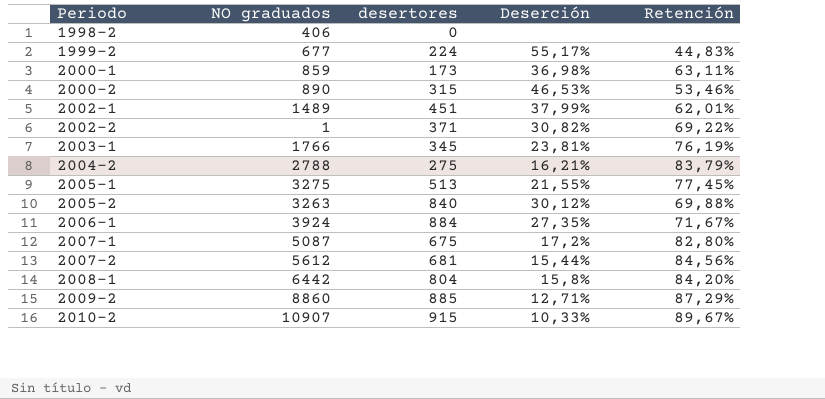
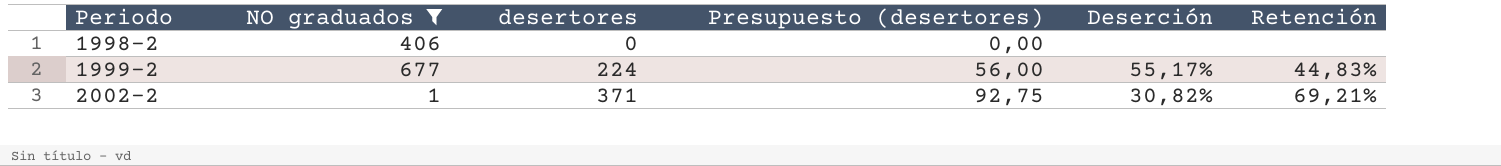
filter: none -> NO graduados <= 677
column Presupuesto (desertores) | formula: none -> [desertores] * 0,25
2002-2 | Retención: 69,22% -> 69,21%

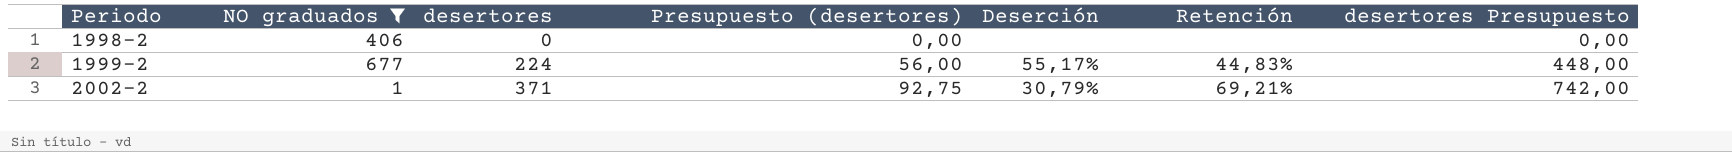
column desertores Presupuesto | formula: none -> [desertores] * 2
2002-2 | Deserción: 30,82% -> 30,79%

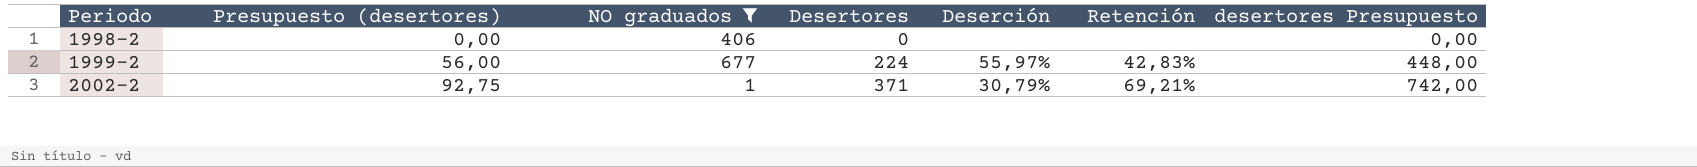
column Presupuesto (desertores) | position: 4 -> 2
column name: desertores -> Desertores
1999-2 | Deserción: 55,17% -> 55,97%
1999-2 | Retención: 44,83% -> 42,83%

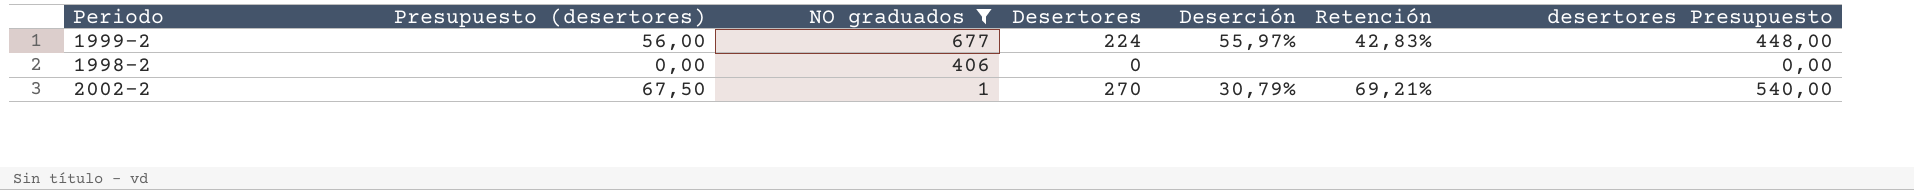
row order: Periodo ascending -> NO graduados descending
2002-2 | Presupuesto (desertores): 92,75 -> 67,50
2002-2 | Desertores: 371 -> 270
2002-2 | desertores Presupuesto: 742,00 -> 540,00

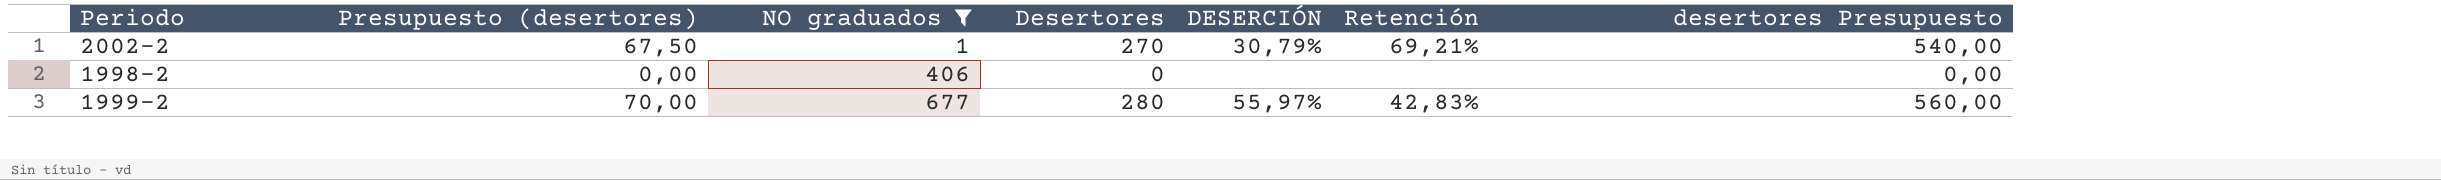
row order: NO graduados descending -> NO graduados ascending
column name: Deserción -> DESERCIÓN
1999-2 | Presupuesto (desertores): 56,00 -> 70,00
1999-2 | Desertores: 224 -> 280
1999-2 | desertores Presupuesto: 448,00 -> 560,00

